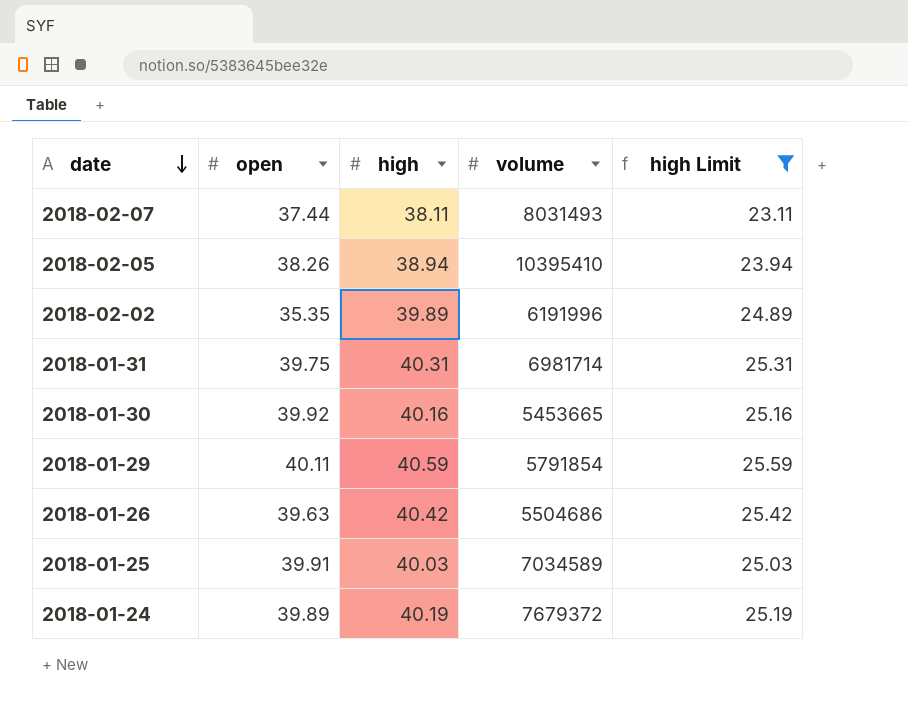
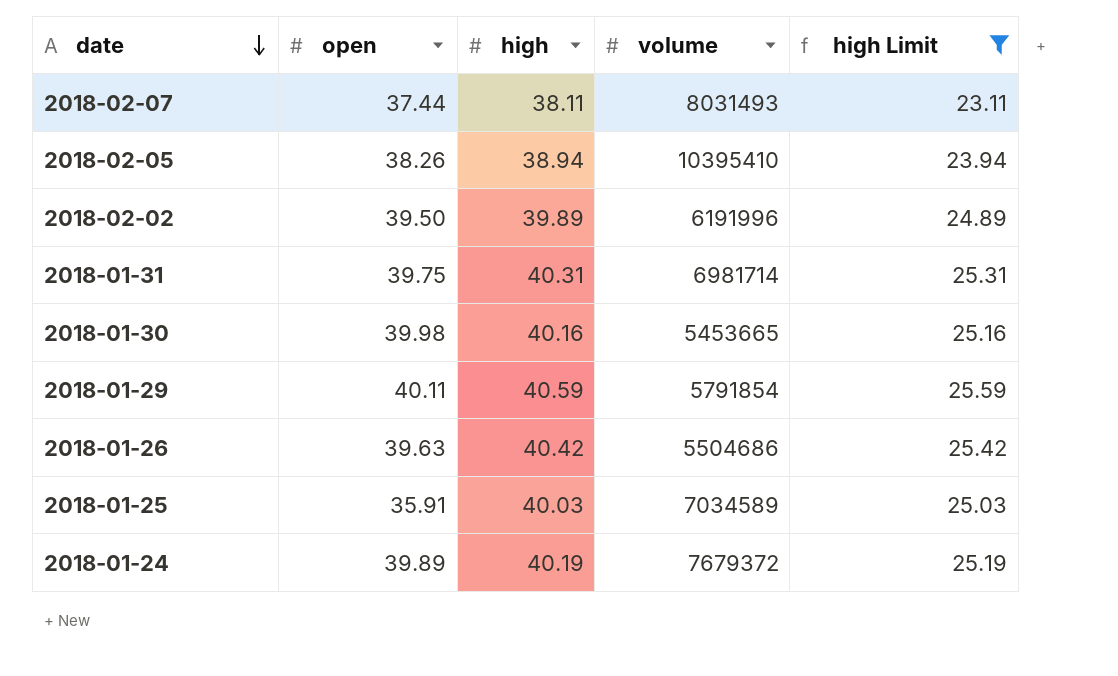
2018-02-02 | open: 35.35 -> 39.50
2018-01-30 | open: 39.92 -> 39.98
2018-01-25 | open: 39.91 -> 35.91

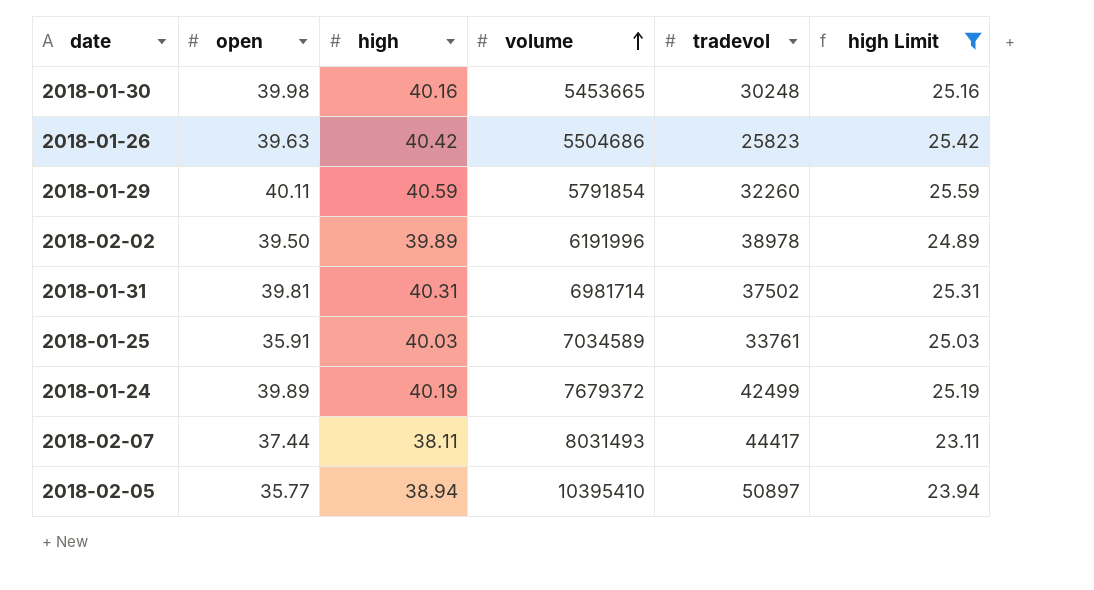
row order: date descending -> volume ascending
column tradevol | position: none -> 5
2018-01-31 | open: 39.75 -> 39.81
2018-02-05 | open: 38.26 -> 35.77

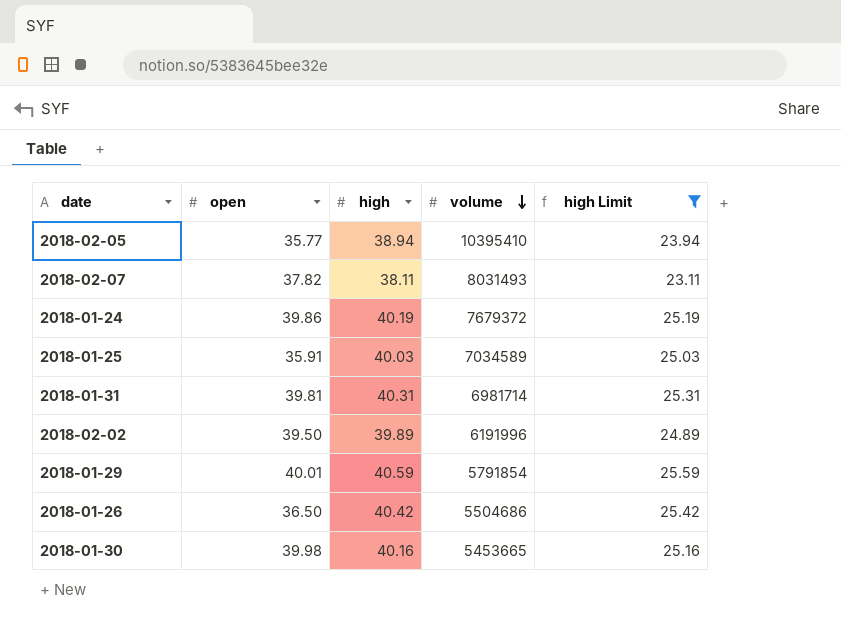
row order: volume ascending -> volume descending
column tradevol | position: 5 -> none
2018-02-07 | open: 37.44 -> 37.82
2018-01-24 | open: 39.89 -> 39.86
2018-01-29 | open: 40.11 -> 40.01
2018-01-26 | open: 39.63 -> 36.50

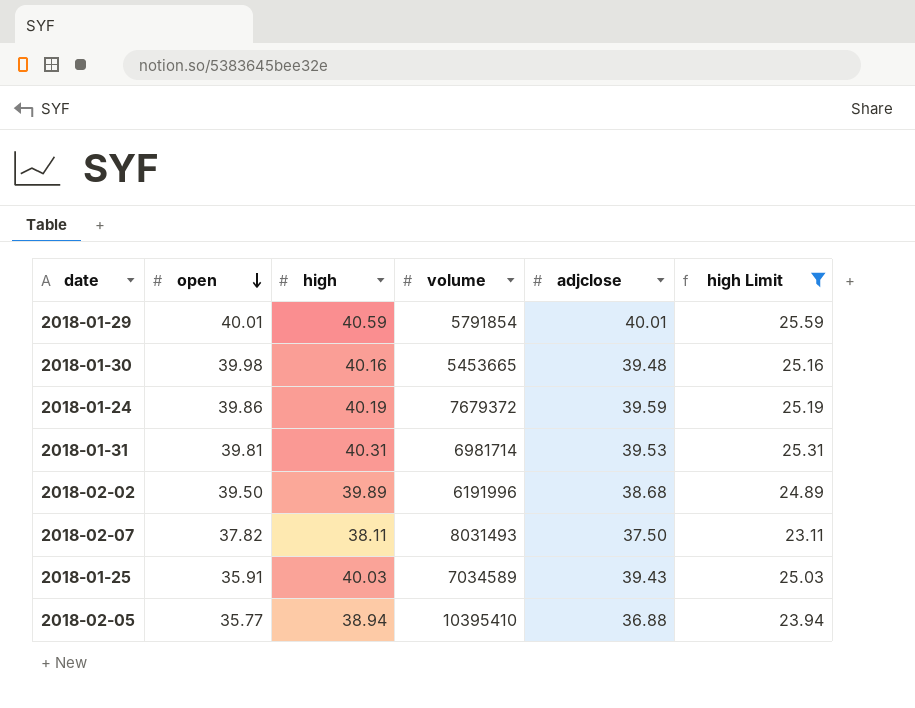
row order: volume descending -> open descending
column adjclose | position: none -> 5
row 2018-01-26: 36.50 | 40.42 | 5504686 | 25.42 -> none

